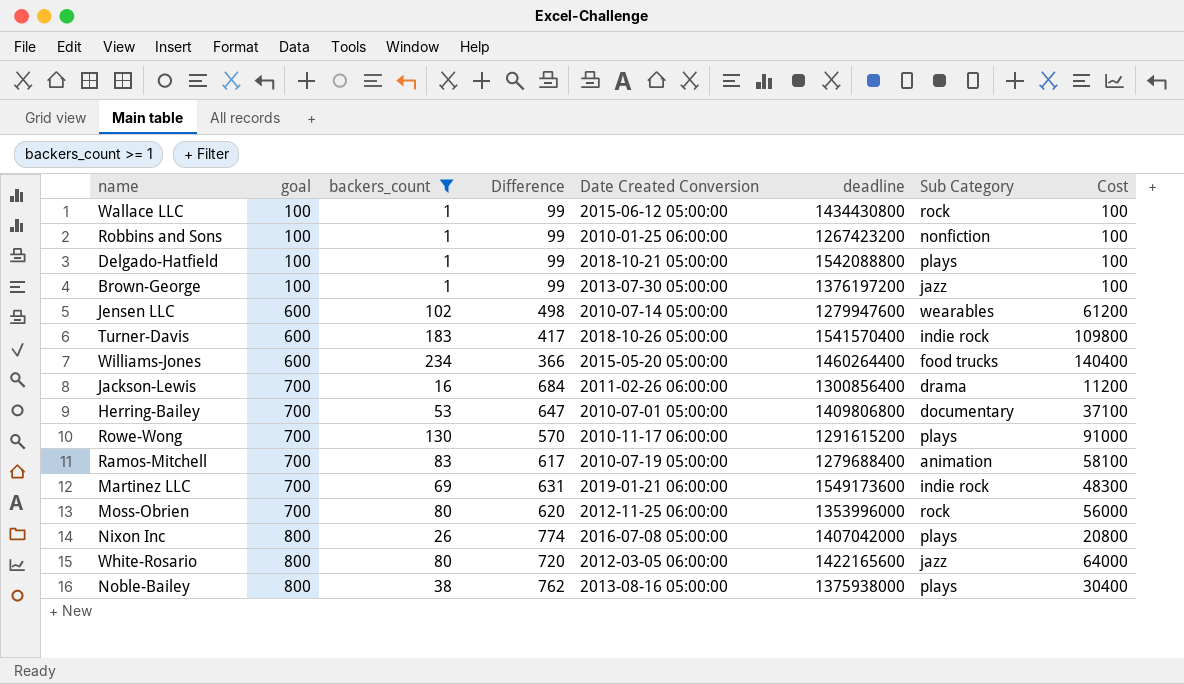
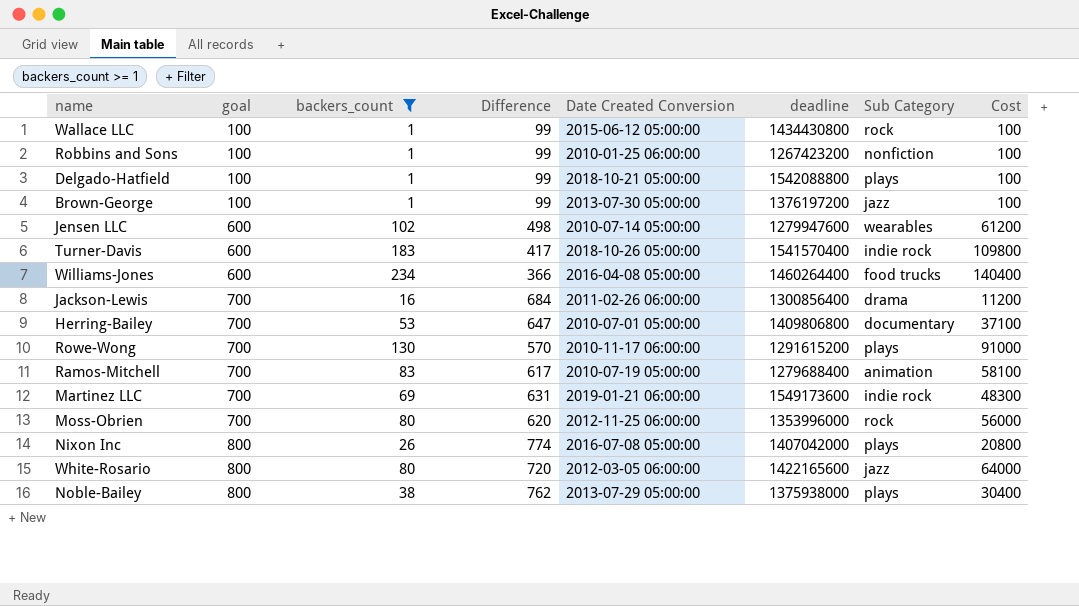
Williams-Jones | Date Created Conversion: 2015-05-20 05:00:00 -> 2016-04-08 05:00:00
Noble-Bailey | Date Created Conversion: 2013-08-16 05:00:00 -> 2013-07-29 05:00:00

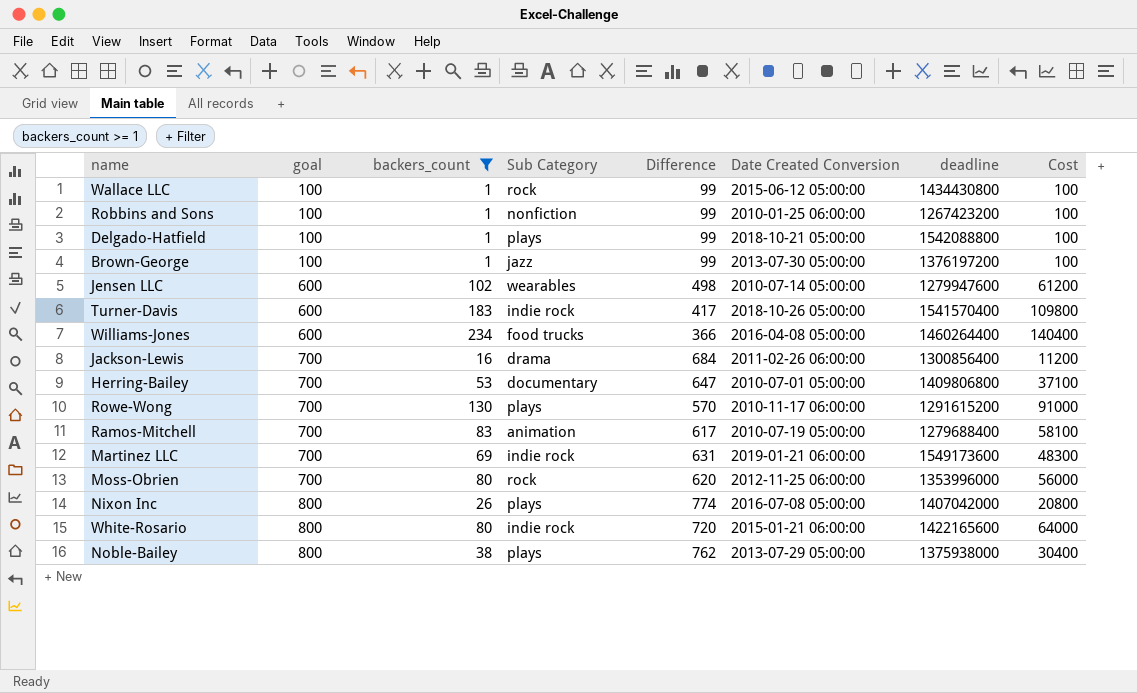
column Sub Category | position: 7 -> 4
White-Rosario | Sub Category: jazz -> indie rock
White-Rosario | Date Created Conversion: 2012-03-05 06:00:00 -> 2015-01-21 06:00:00

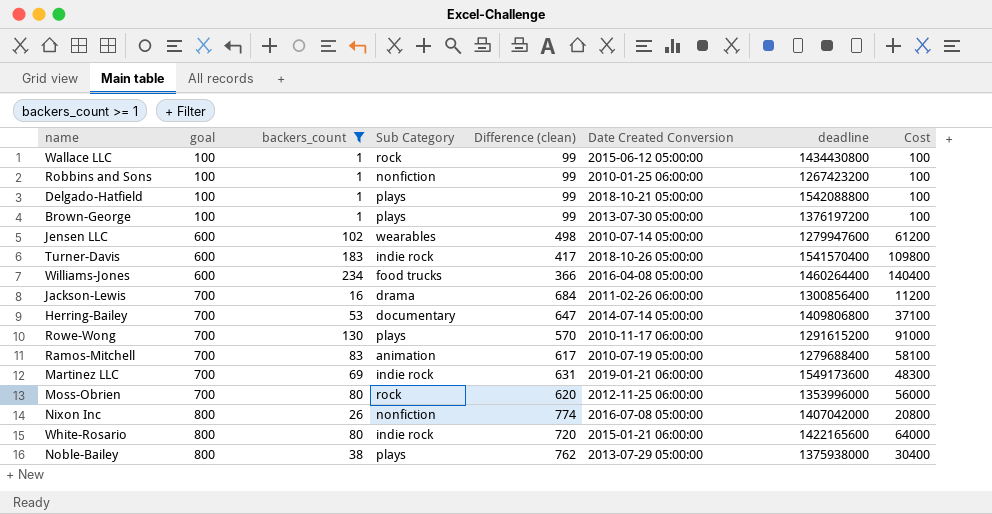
column name: Difference -> Difference (clean)
Brown-George | Sub Category: jazz -> plays
Herring-Bailey | Date Created Conversion: 2010-07-01 05:00:00 -> 2014-07-14 05:00:00
Nixon Inc | Sub Category: plays -> nonfiction

